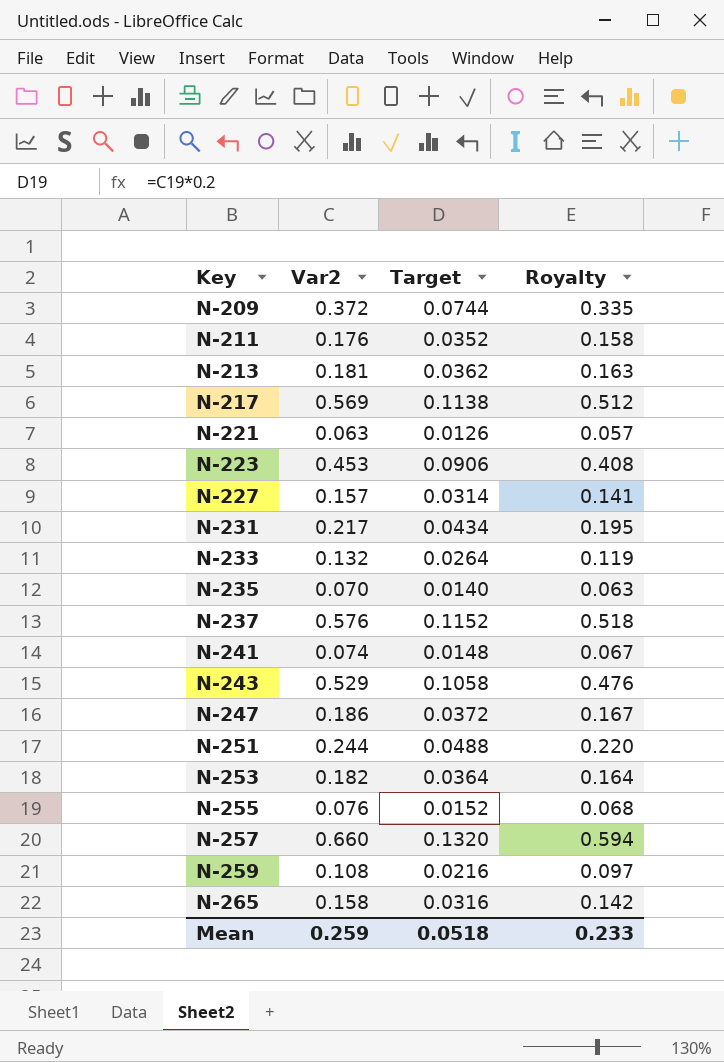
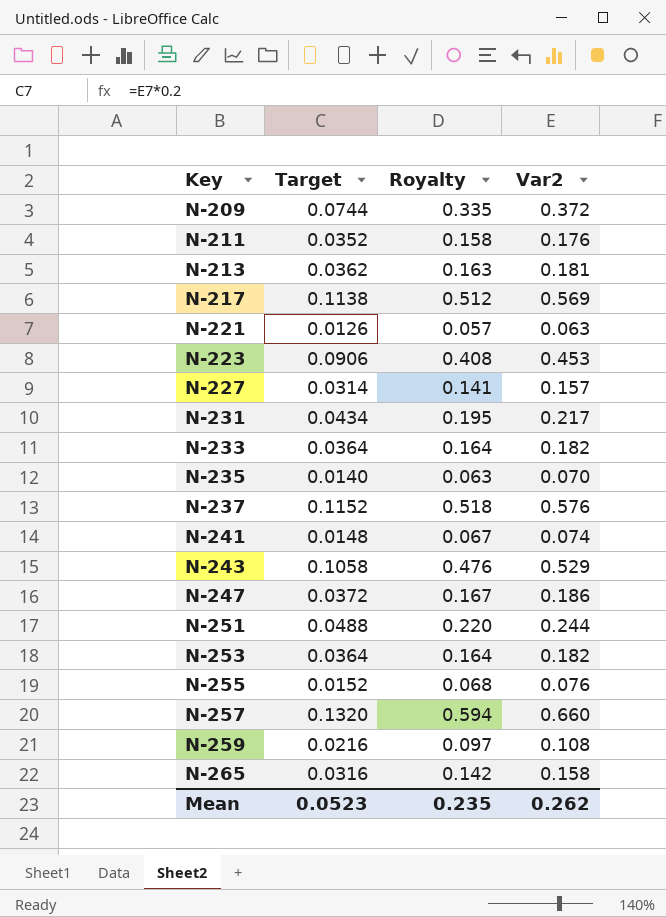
column Var2 | position: 2 -> 4
N-233 | Target: 0.0264 -> 0.0364
N-233 | Royalty: 0.119 -> 0.164
N-233 | Var2: 0.132 -> 0.182
Mean | Target: 0.0518 -> 0.0523
Mean | Royalty: 0.233 -> 0.235
Mean | Var2: 0.259 -> 0.262

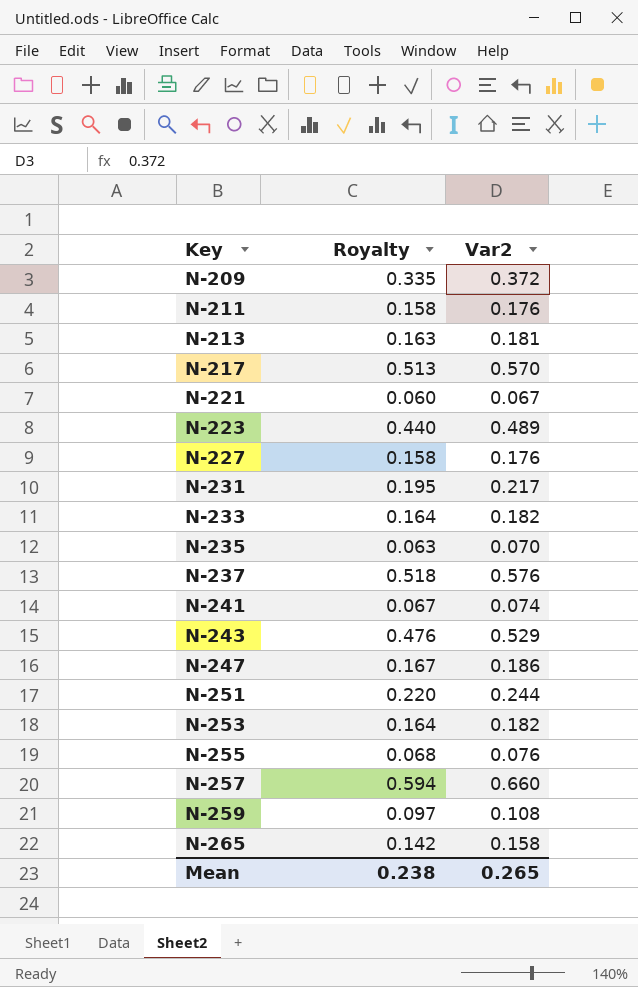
column Target | formula: [Var2] * 0.2 -> none
N-217 | Royalty: 0.512 -> 0.513
N-217 | Var2: 0.569 -> 0.570
N-221 | Royalty: 0.057 -> 0.060
N-221 | Var2: 0.063 -> 0.067
N-223 | Royalty: 0.408 -> 0.440
N-223 | Var2: 0.453 -> 0.489
N-227 | Royalty: 0.141 -> 0.158
N-227 | Var2: 0.157 -> 0.176
Mean | Royalty: 0.235 -> 0.238
Mean | Var2: 0.262 -> 0.265

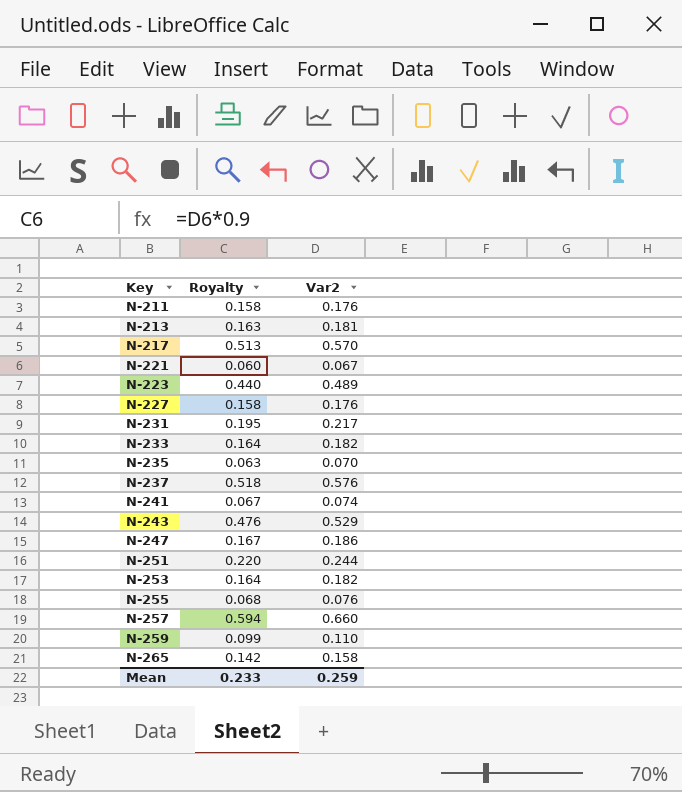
row N-209: 0.335 | 0.372 -> none
N-259 | Royalty: 0.097 -> 0.099
N-259 | Var2: 0.108 -> 0.110
Mean | Royalty: 0.238 -> 0.233
Mean | Var2: 0.265 -> 0.259

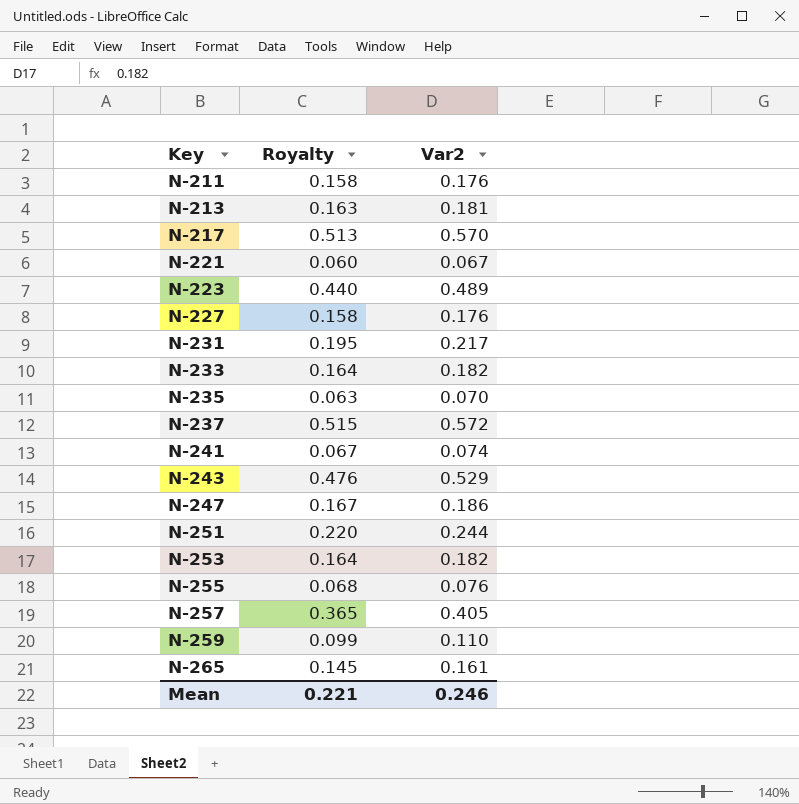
N-237 | Royalty: 0.518 -> 0.515
N-237 | Var2: 0.576 -> 0.572
N-257 | Royalty: 0.594 -> 0.365
N-257 | Var2: 0.660 -> 0.405
N-265 | Royalty: 0.142 -> 0.145
N-265 | Var2: 0.158 -> 0.161
Mean | Royalty: 0.233 -> 0.221
Mean | Var2: 0.259 -> 0.246

